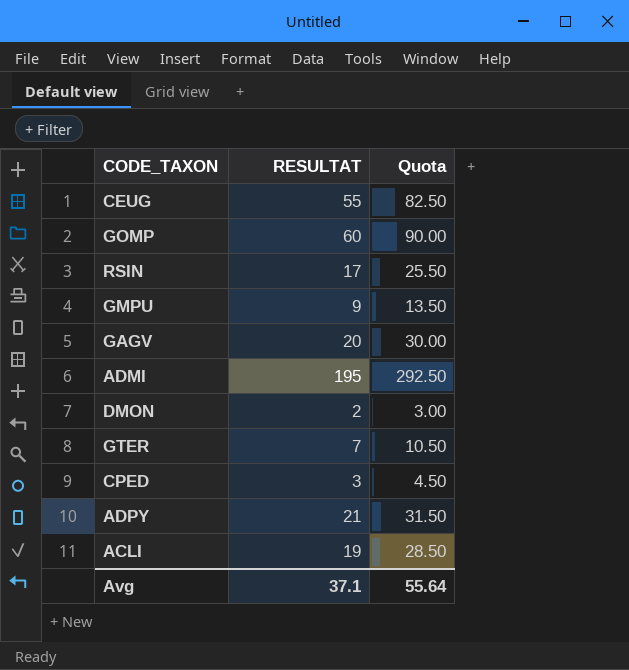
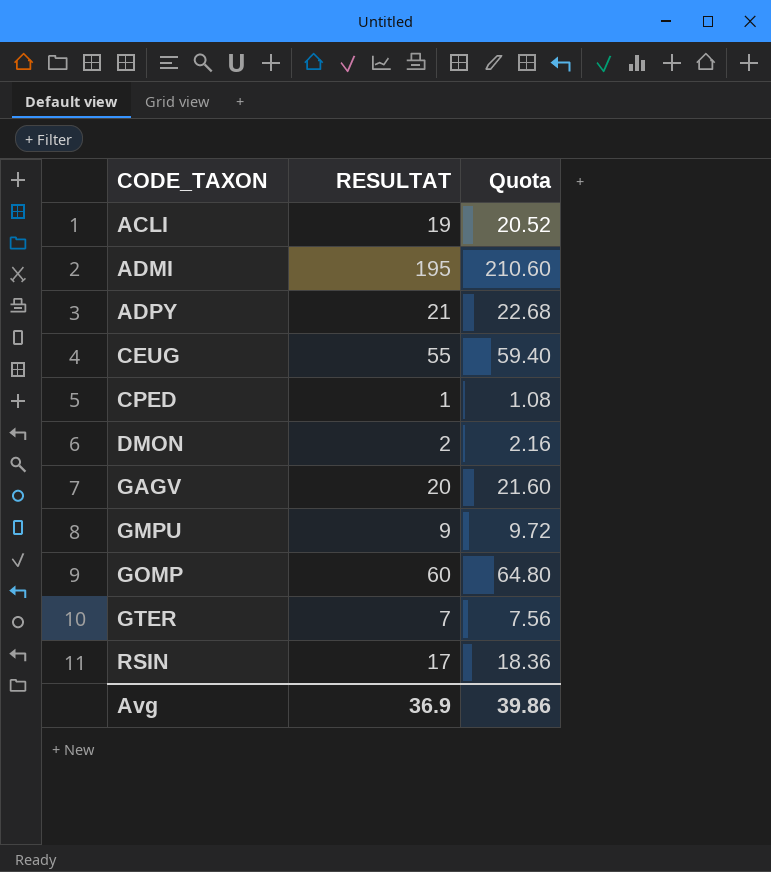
row order: none -> CODE_TAXON ascending
column Quota | formula: [RESULTAT] * 1.5 -> [RESULTAT] * 1.08
CPED | RESULTAT: 3 -> 1
Avg | RESULTAT: 37.1 -> 36.9
Avg | Quota: 55.64 -> 39.86

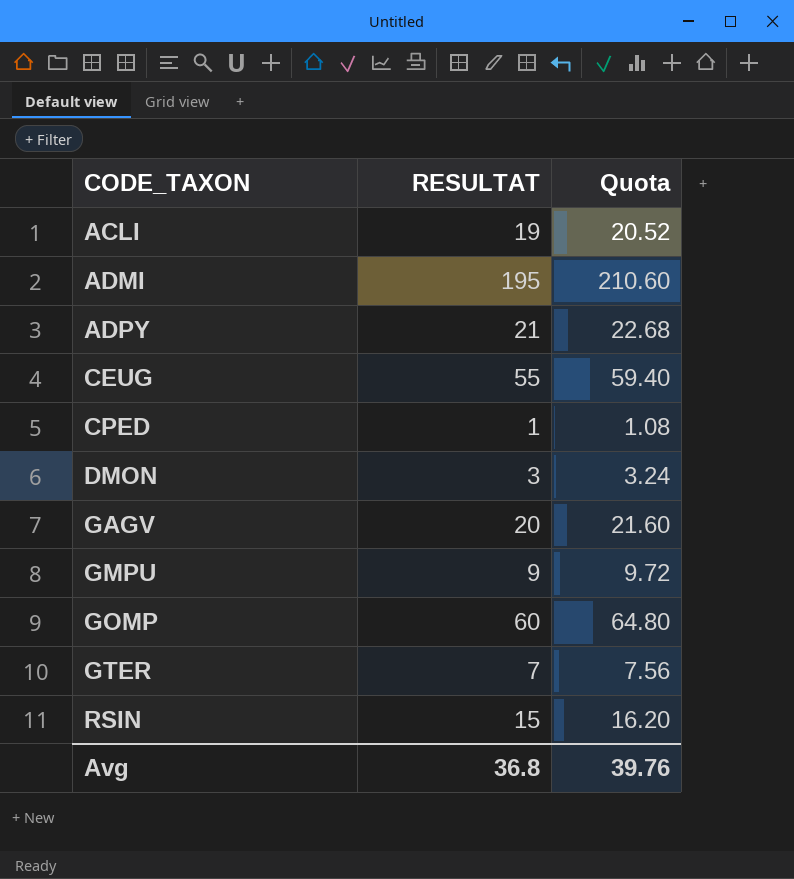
DMON | RESULTAT: 2 -> 3
DMON | Quota: 2.16 -> 3.24
RSIN | RESULTAT: 17 -> 15
RSIN | Quota: 18.36 -> 16.20
Avg | RESULTAT: 36.9 -> 36.8
Avg | Quota: 39.86 -> 39.76

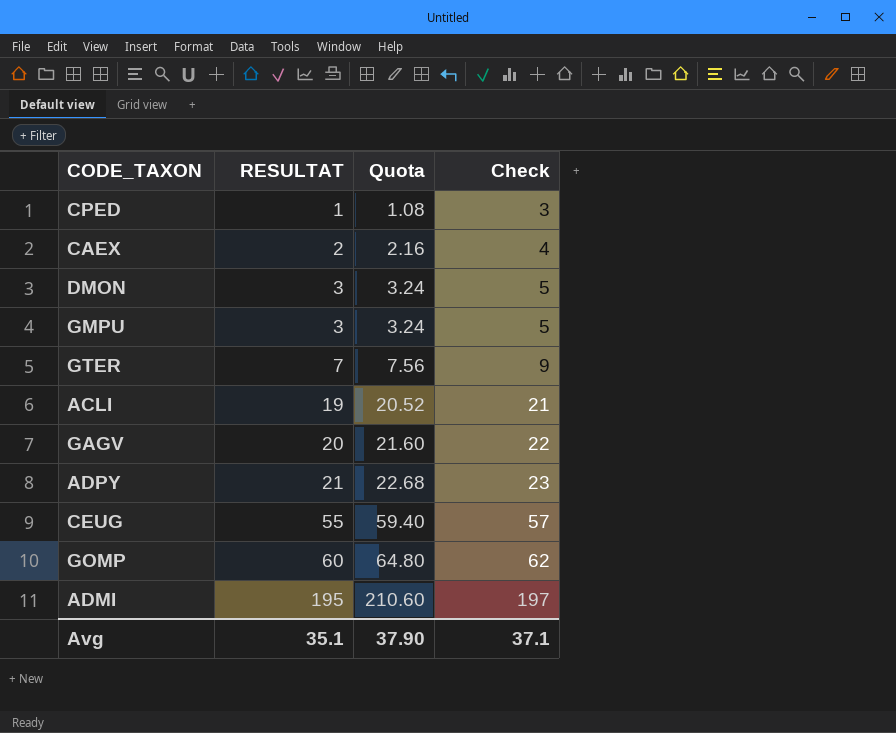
row order: CODE_TAXON ascending -> RESULTAT ascending
column Check | formula: none -> [RESULTAT] + 2
row RSIN: 15 | 16.20 -> none
row CAEX: none -> 2 | 2.16 | 4
GMPU | RESULTAT: 9 -> 3
GMPU | Quota: 9.72 -> 3.24
Avg | RESULTAT: 36.8 -> 35.1
Avg | Quota: 39.76 -> 37.90

